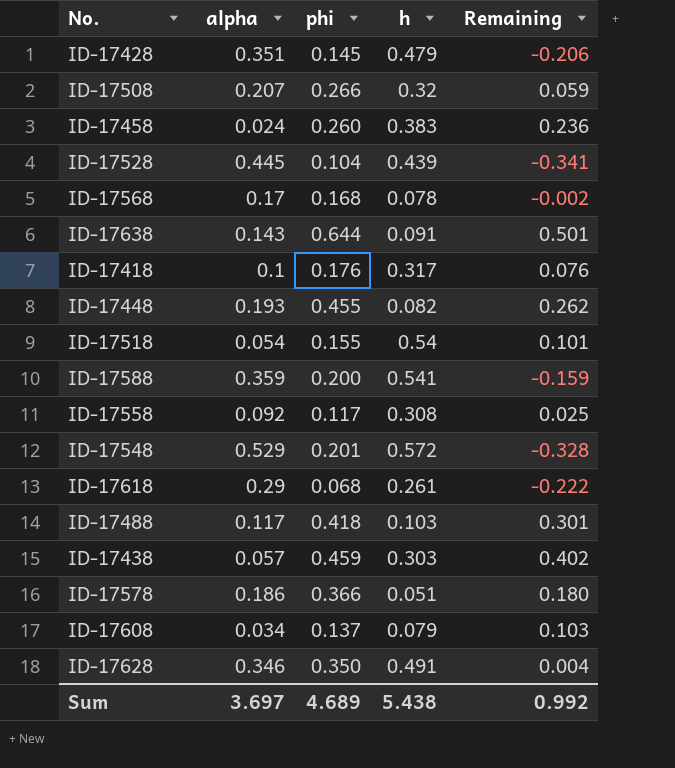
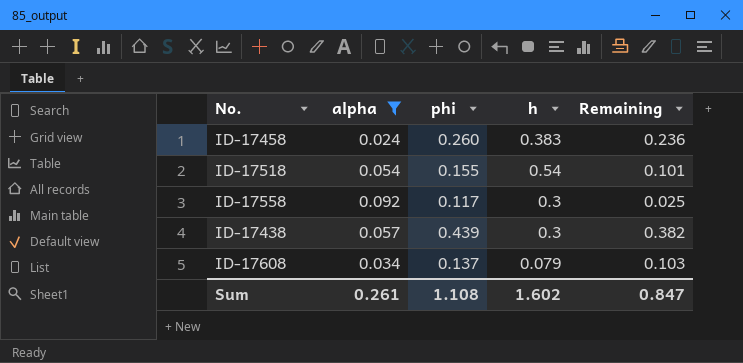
filter: none -> alpha <= 0.092
ID-17558 | h: 0.308 -> 0.3
ID-17438 | phi: 0.459 -> 0.439
ID-17438 | h: 0.303 -> 0.3
ID-17438 | Remaining: 0.402 -> 0.382
Sum | alpha: 3.697 -> 0.261
Sum | phi: 4.689 -> 1.108
Sum | h: 5.438 -> 1.602
Sum | Remaining: 0.992 -> 0.847

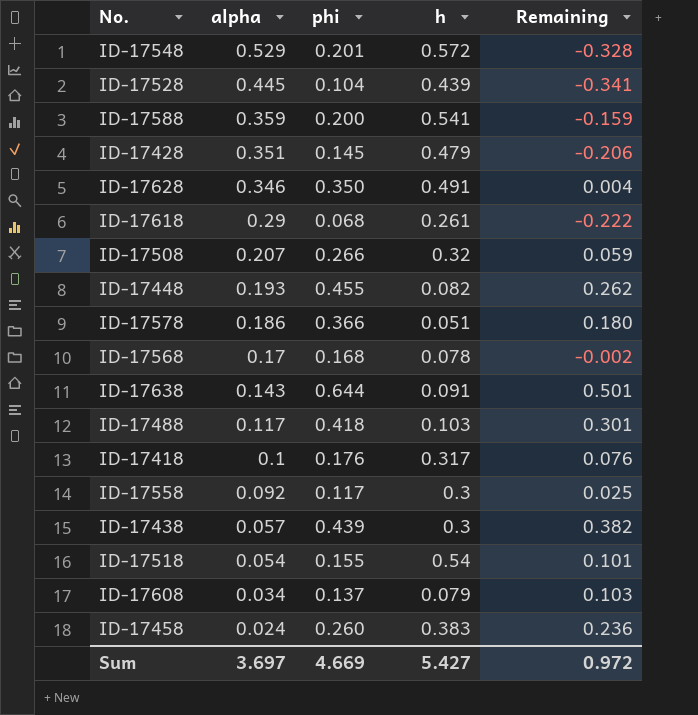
filter: alpha <= 0.092 -> none
row order: none -> alpha descending
Sum | alpha: 0.261 -> 3.697
Sum | phi: 1.108 -> 4.669
Sum | h: 1.602 -> 5.427
Sum | Remaining: 0.847 -> 0.972

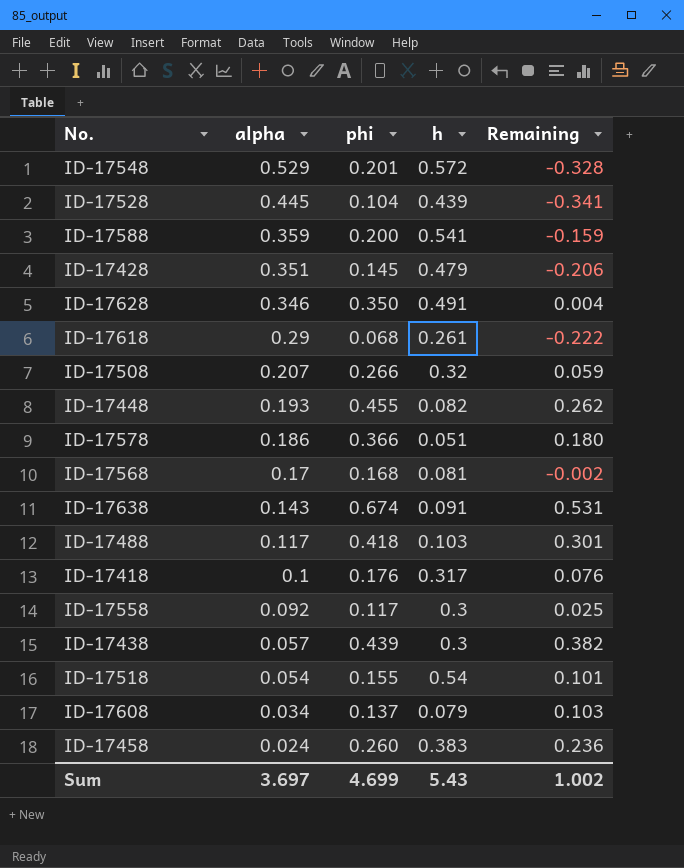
ID-17568 | h: 0.078 -> 0.081
ID-17638 | phi: 0.644 -> 0.674
ID-17638 | Remaining: 0.501 -> 0.531
Sum | phi: 4.669 -> 4.699
Sum | h: 5.427 -> 5.43
Sum | Remaining: 0.972 -> 1.002

